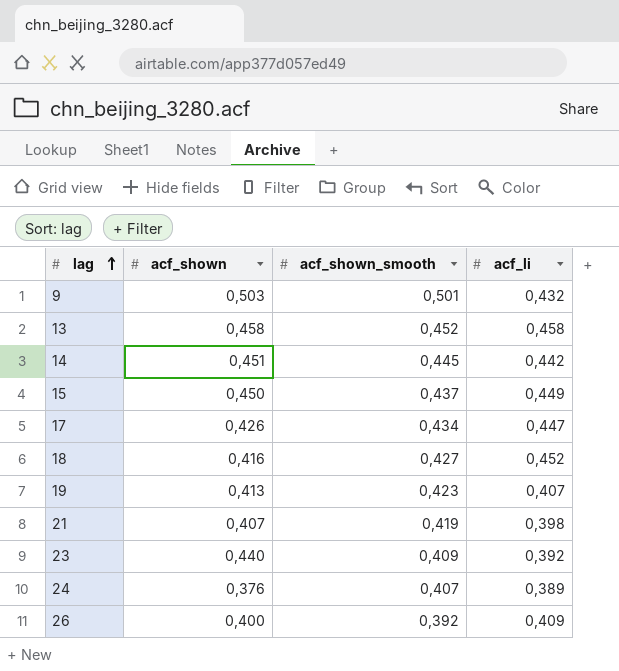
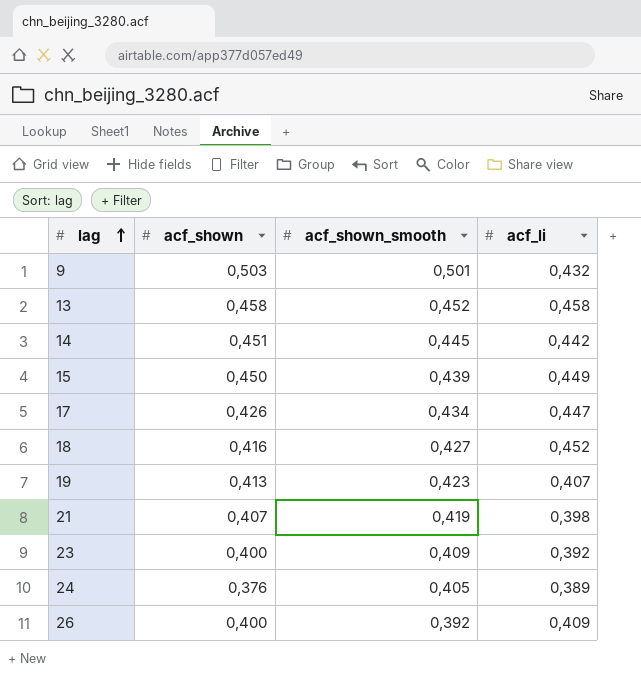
15 | acf_shown_smooth: 0,437 -> 0,439
23 | acf_shown: 0,440 -> 0,400
24 | acf_shown_smooth: 0,407 -> 0,405

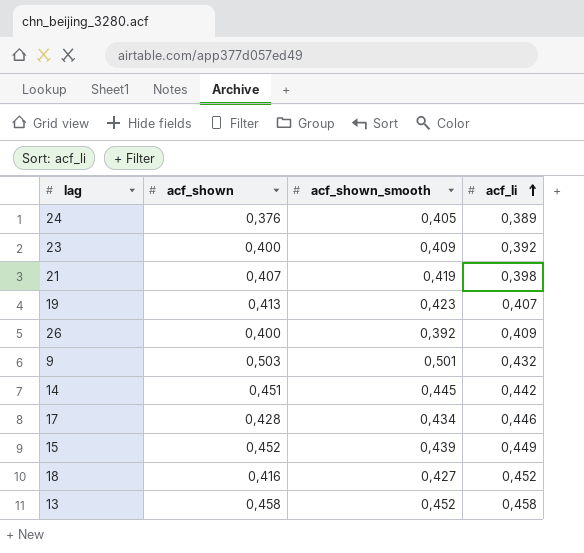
row order: lag ascending -> acf_li ascending
17 | acf_shown: 0,426 -> 0,428
17 | acf_li: 0,447 -> 0,446
15 | acf_shown: 0,450 -> 0,452

